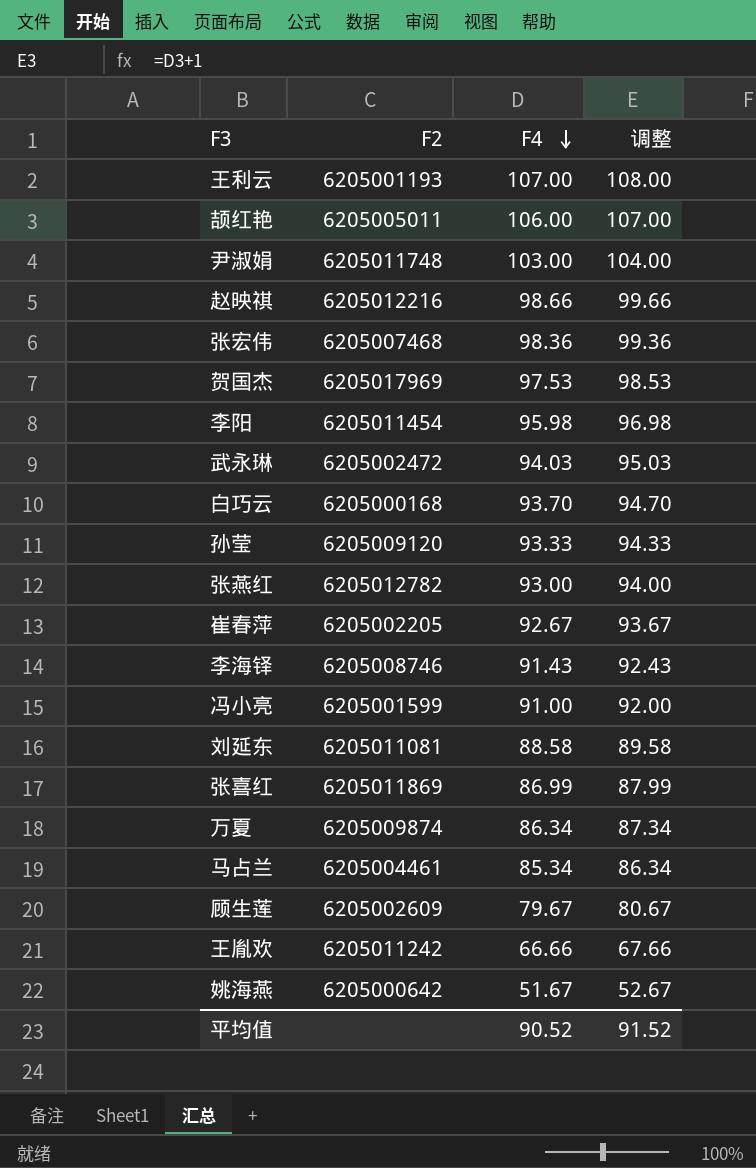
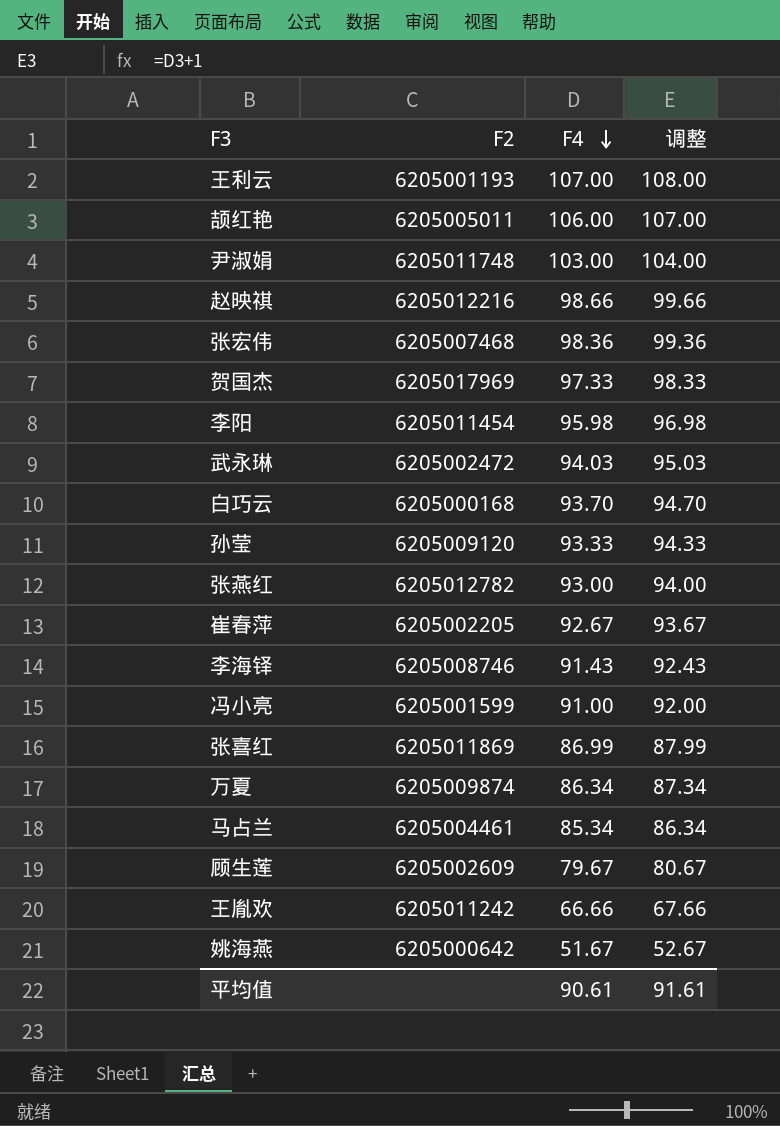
row 刘延东: 6205011081 | 88.58 | 89.58 -> none
贺国杰 | F4: 97.53 -> 97.33
贺国杰 | 调整: 98.53 -> 98.33
平均值 | F4: 90.52 -> 90.61
平均值 | 调整: 91.52 -> 91.61

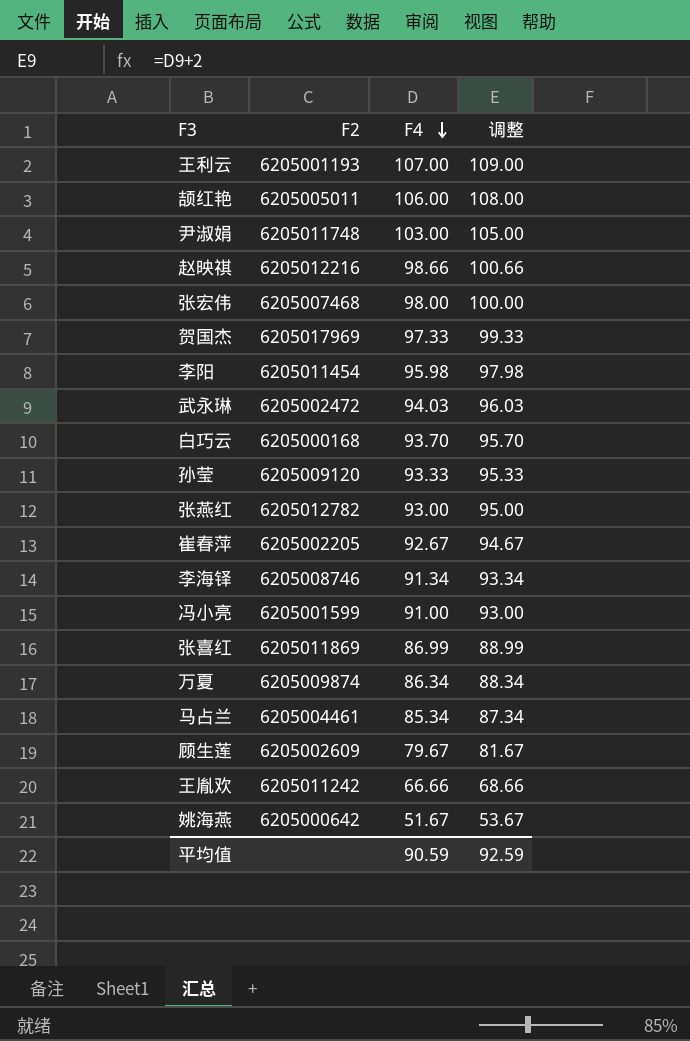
column 调整 | formula: [F4] + 1 -> [F4] + 2
张宏伟 | F4: 98.36 -> 98.00
李海铎 | F4: 91.43 -> 91.34
平均值 | F4: 90.61 -> 90.59
平均值 | 调整: 91.61 -> 92.59

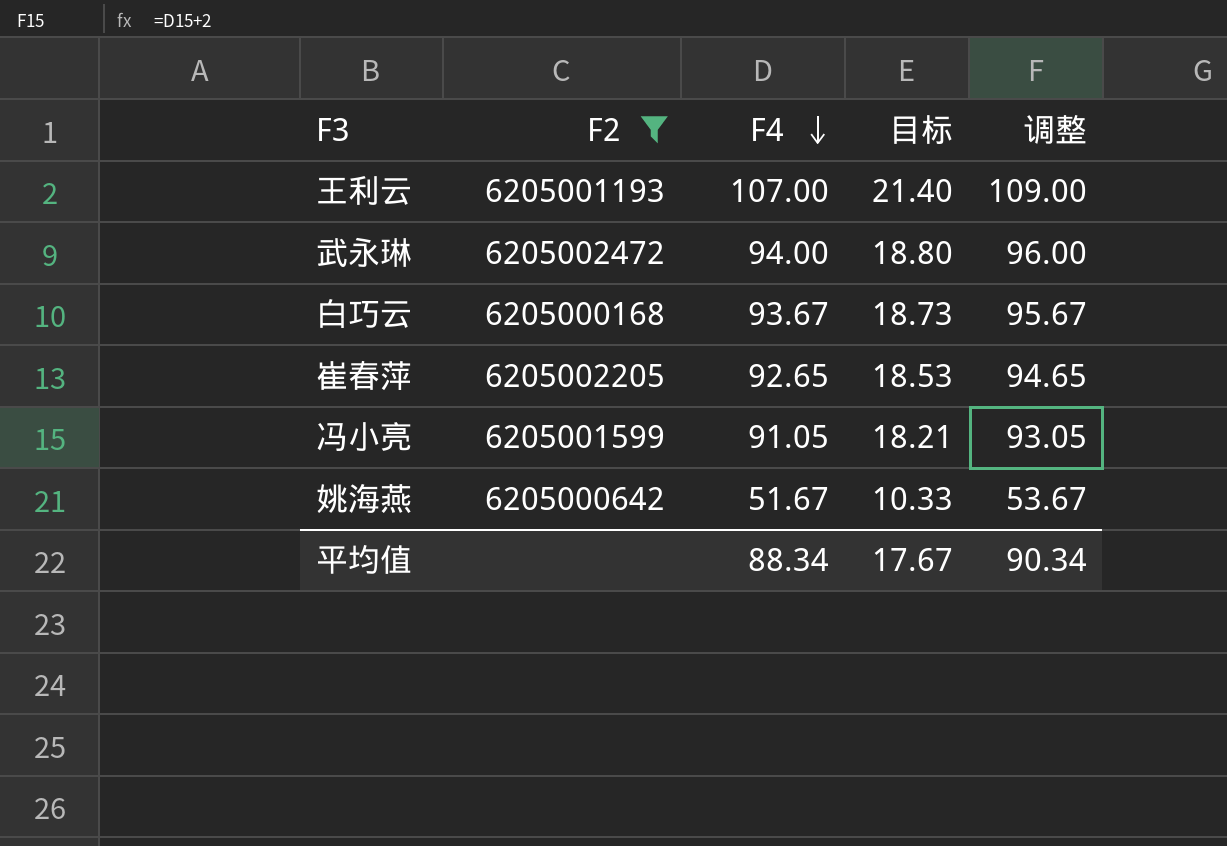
filter: none -> F2 <= 6205002472
column 目标 | formula: none -> [F4] * 0.2
武永琳 | F4: 94.03 -> 94.00
武永琳 | 调整: 96.03 -> 96.00
白巧云 | F4: 93.70 -> 93.67
白巧云 | 调整: 95.70 -> 95.67
崔春萍 | F4: 92.67 -> 92.65
崔春萍 | 调整: 94.67 -> 94.65
冯小亮 | F4: 91.00 -> 91.05
冯小亮 | 调整: 93.00 -> 93.05
平均值 | F4: 90.59 -> 88.34
平均值 | 调整: 92.59 -> 90.34

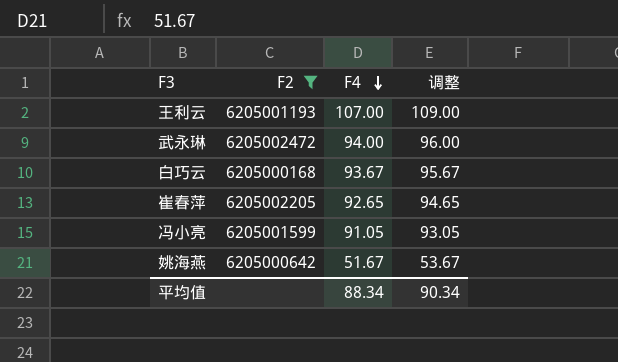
column 目标 | formula: [F4] * 0.2 -> none

